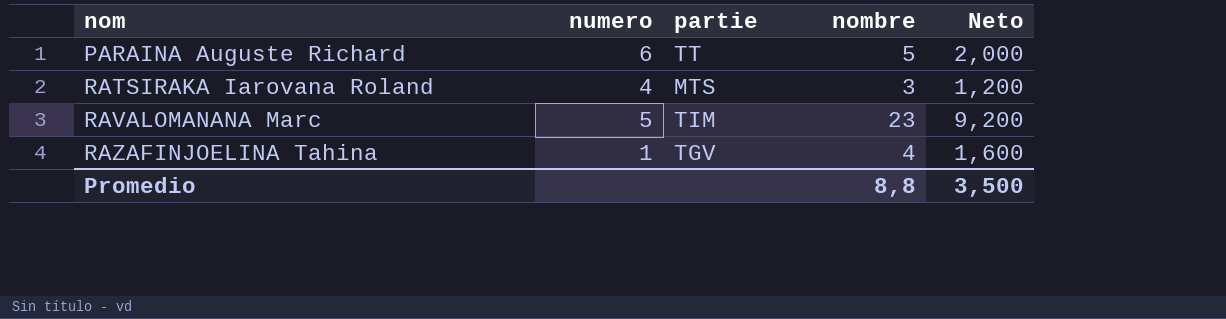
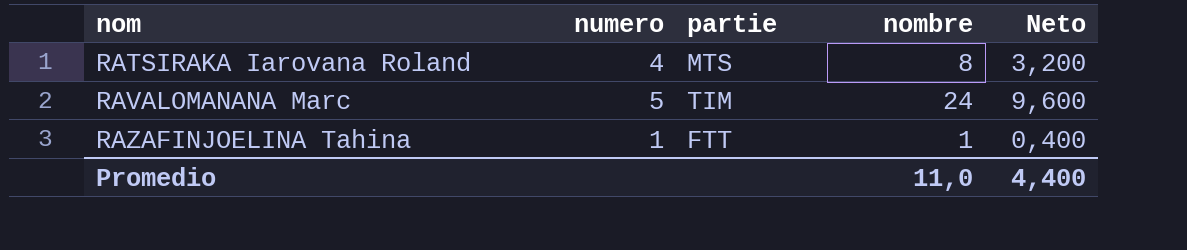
row PARAINA Auguste Richard: 6 | TT | 5 | 2,000 -> none
RATSIRAKA Iarovana Roland | nombre: 3 -> 8
RATSIRAKA Iarovana Roland | Neto: 1,200 -> 3,200
RAVALOMANANA Marc | nombre: 23 -> 24
RAVALOMANANA Marc | Neto: 9,200 -> 9,600
RAZAFINJOELINA Tahina | partie: TGV -> FTT
RAZAFINJOELINA Tahina | nombre: 4 -> 1
RAZAFINJOELINA Tahina | Neto: 1,600 -> 0,400
Promedio | nombre: 8,8 -> 11,0
Promedio | Neto: 3,500 -> 4,400

